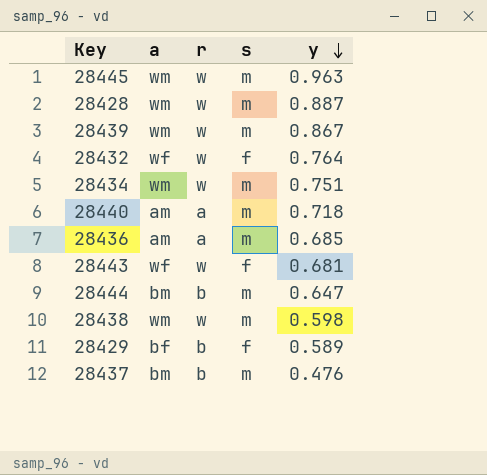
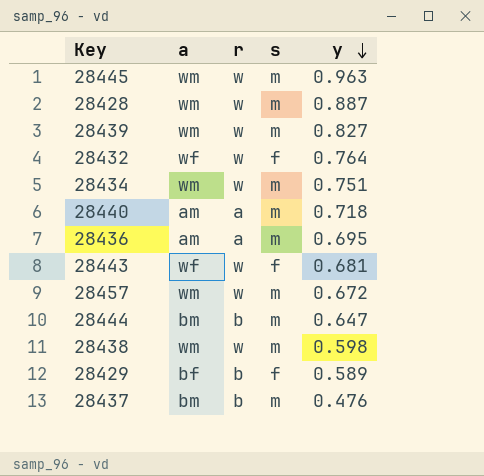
28439 | y: 0.867 -> 0.827
28436 | y: 0.685 -> 0.695
row 28457: none -> wm | w | m | 0.672

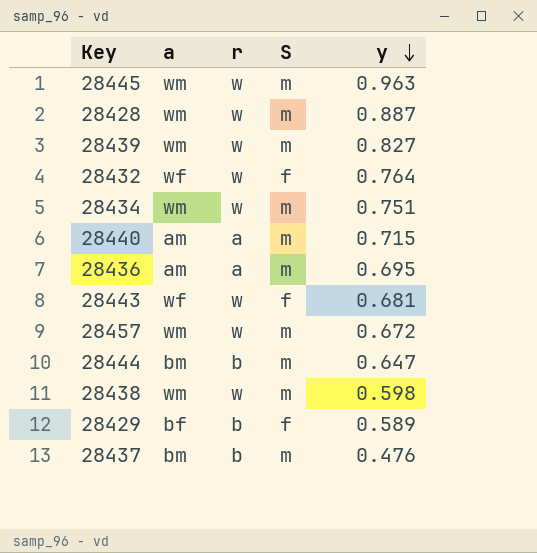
column name: s -> S
28440 | y: 0.718 -> 0.715

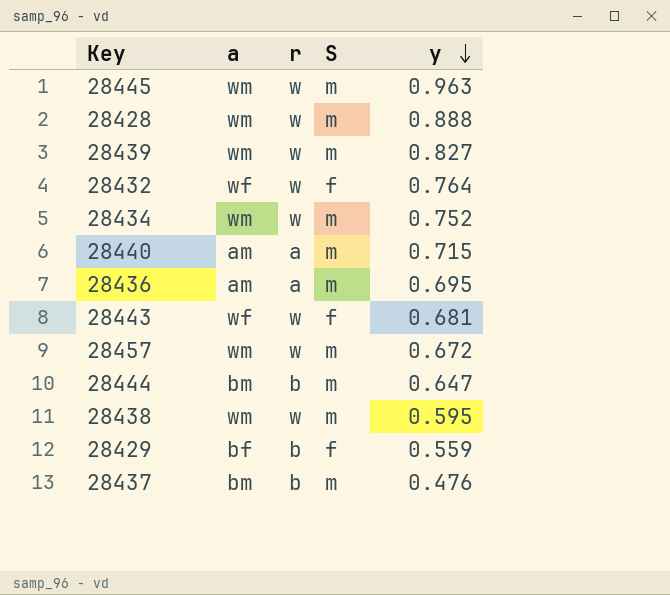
28428 | y: 0.887 -> 0.888
28434 | y: 0.751 -> 0.752
28438 | y: 0.598 -> 0.595
28429 | y: 0.589 -> 0.559

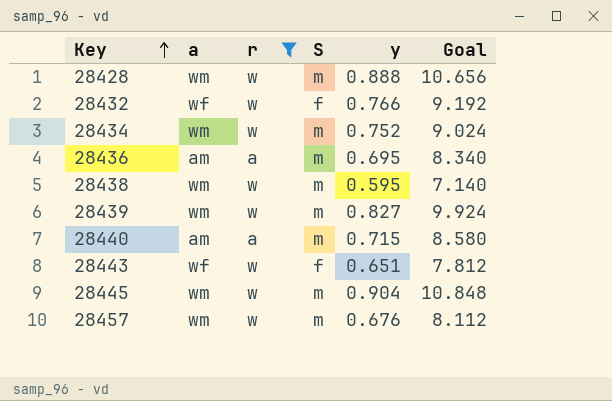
filter: none -> r != b
row order: y descending -> Key ascending
column Goal | formula: none -> [y] * 12
28432 | y: 0.764 -> 0.766
28443 | y: 0.681 -> 0.651
28445 | y: 0.963 -> 0.904
28457 | y: 0.672 -> 0.676

